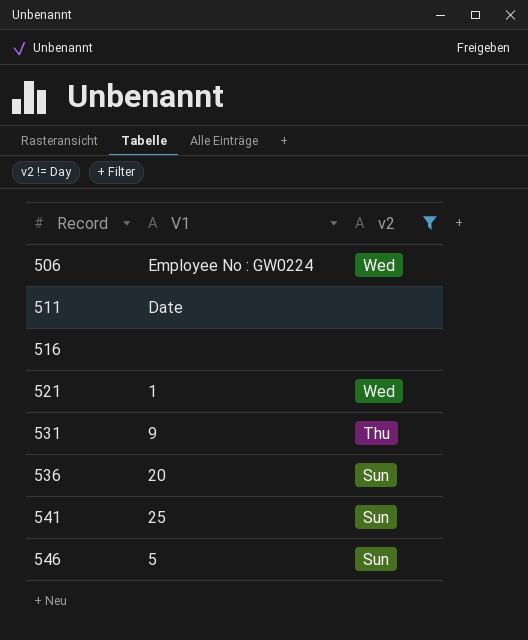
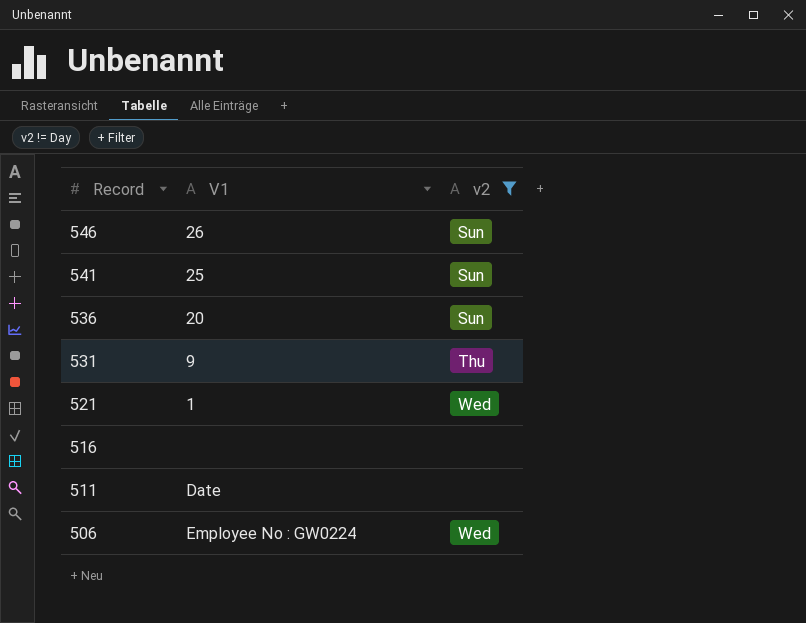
row order: Record ascending -> Record descending
546 | V1: 5 -> 26

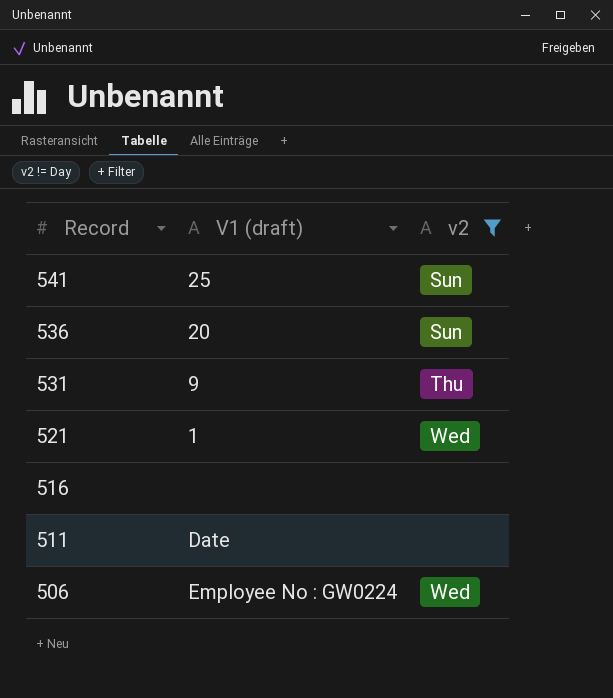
column name: V1 -> V1 (draft)
row 546: 26 | Sun -> none

